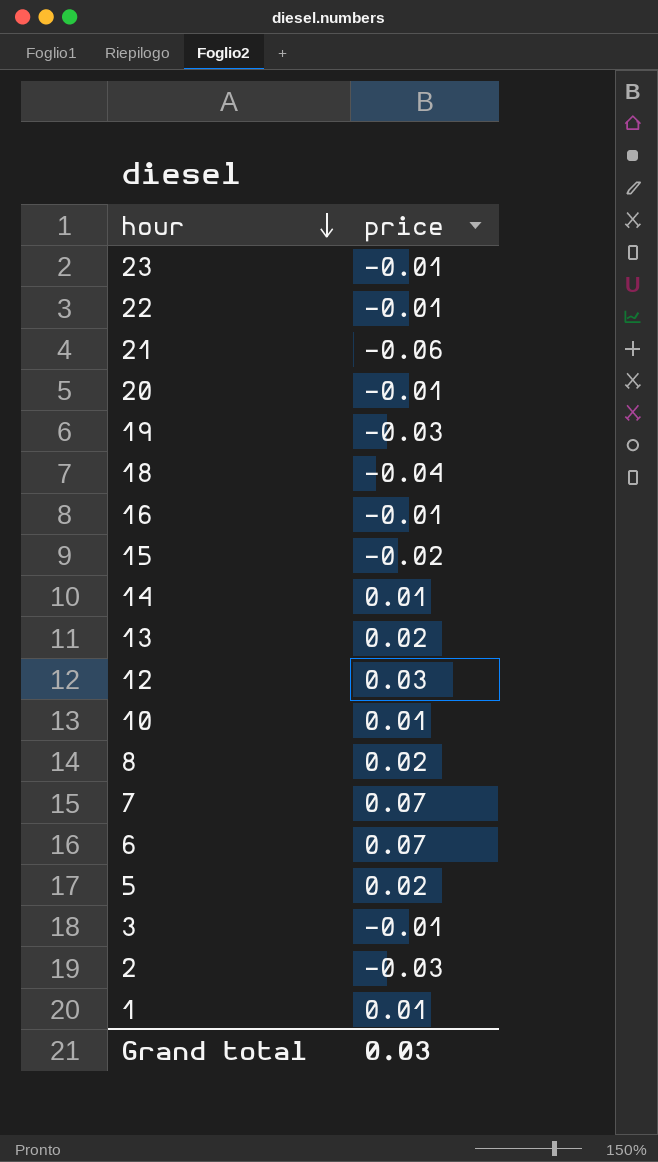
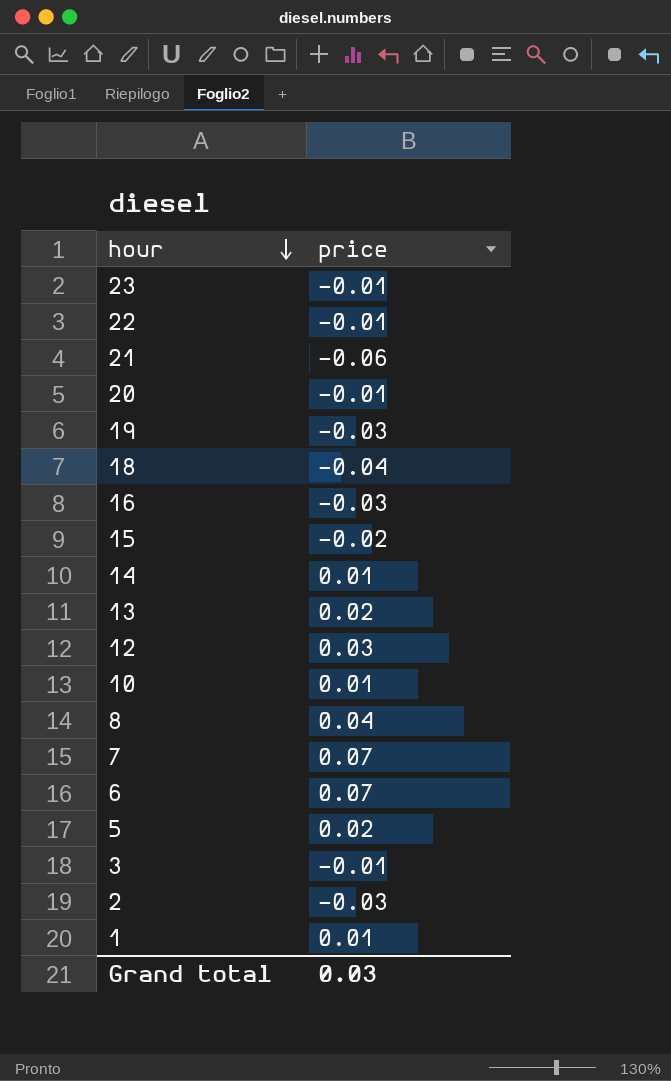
16 | price: -0.01 -> -0.03
8 | price: 0.02 -> 0.04

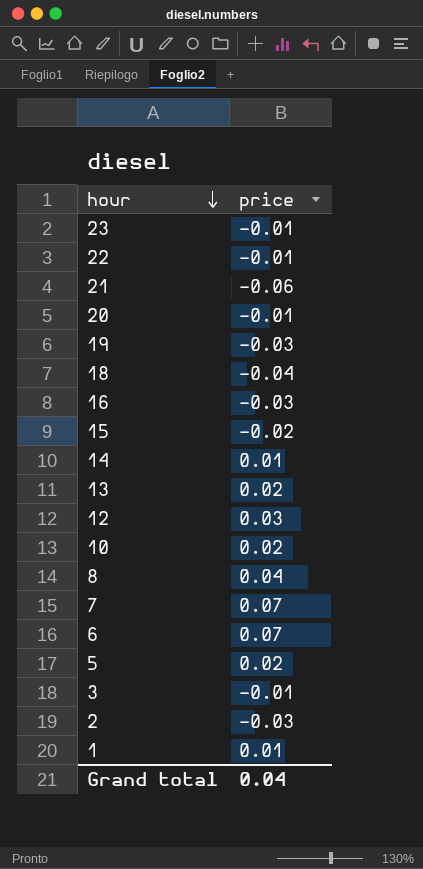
10 | price: 0.01 -> 0.02
Grand total | price: 0.03 -> 0.04

